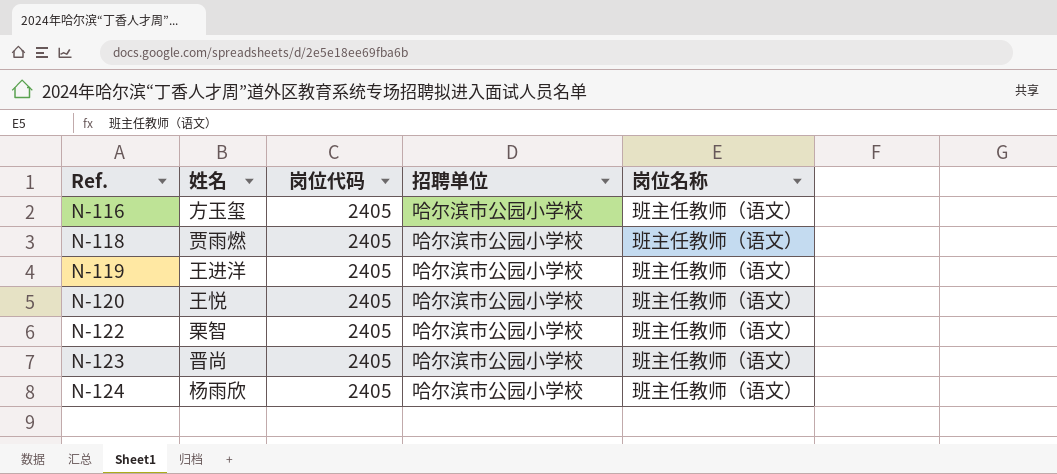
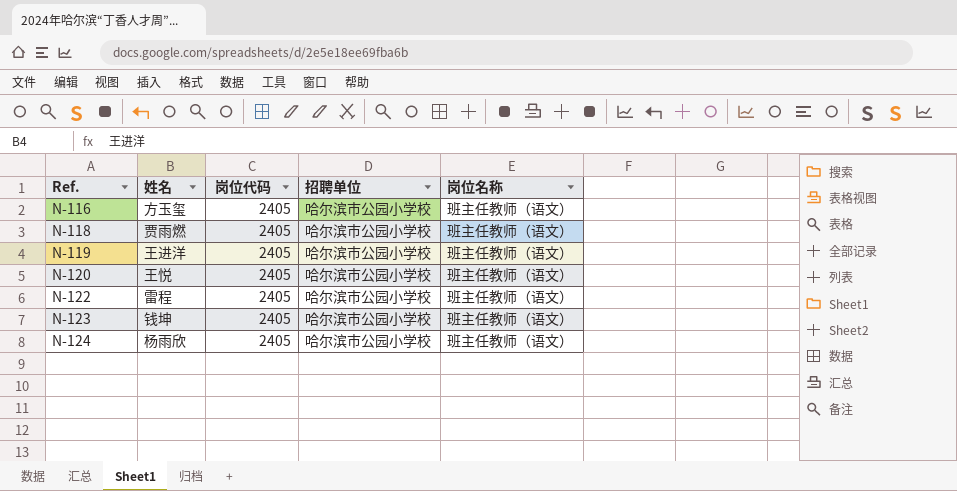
N-122 | 姓名: 栗智 -> 雷程
N-123 | 姓名: 晋尚 -> 钱坤

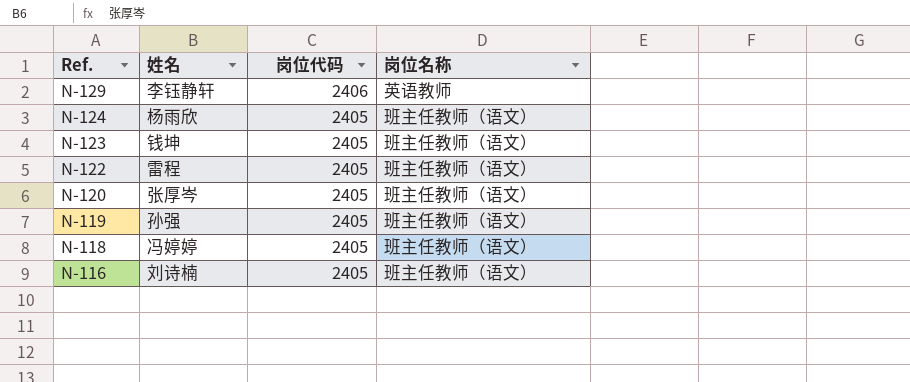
row order: Ref. ascending -> Ref. descending
column 招聘单位 | position: 4 -> none
row N-129: none -> 李钰静轩 | 2406 | 英语教师
N-120 | 姓名: 王悦 -> 张厚岑
N-119 | 姓名: 王进洋 -> 孙强
N-118 | 姓名: 贾雨燃 -> 冯婷婷
N-116 | 姓名: 方玉玺 -> 刘诗楠

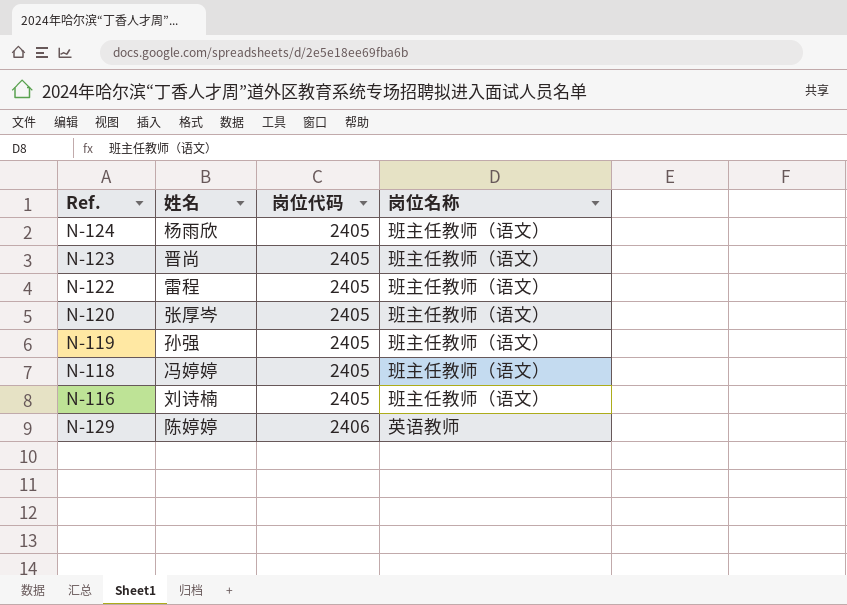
row order: Ref. descending -> 岗位代码 ascending
N-123 | 姓名: 钱坤 -> 晋尚
N-129 | 姓名: 李钰静轩 -> 陈婷婷

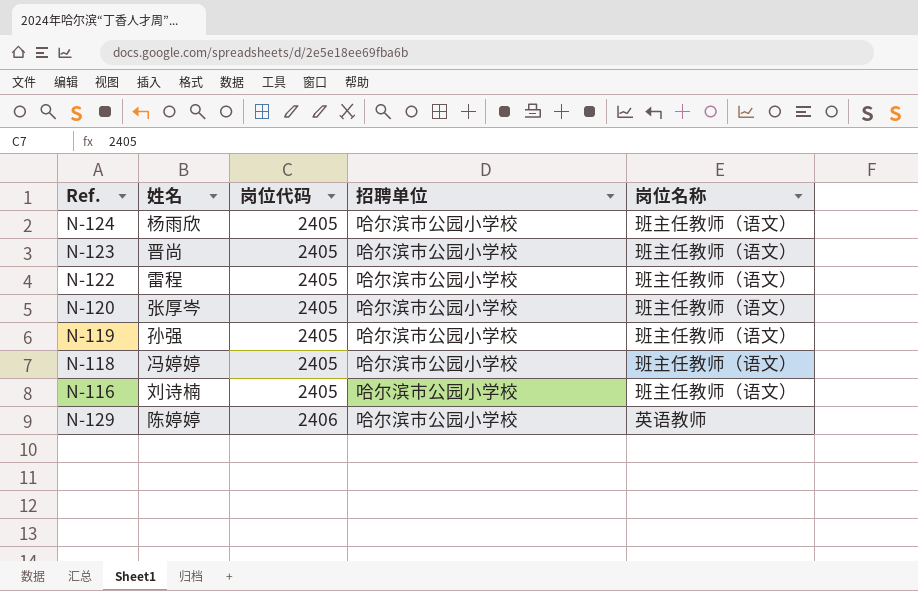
column 招聘单位 | position: none -> 4

